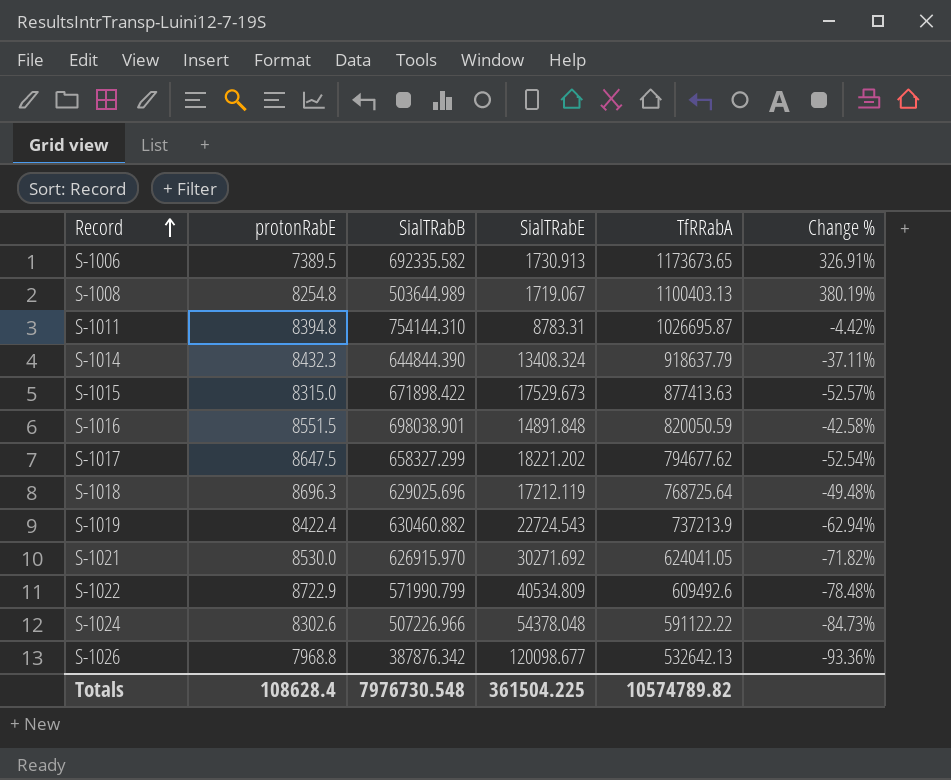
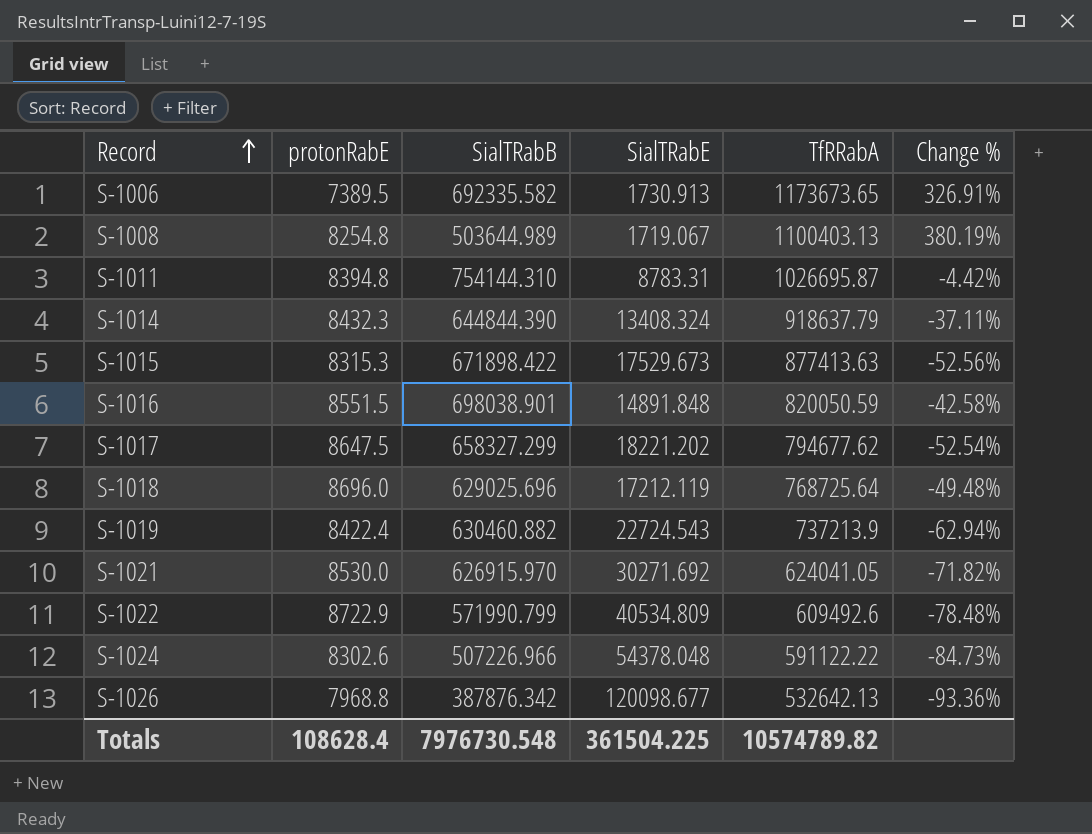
S-1015 | protonRabE: 8315.0 -> 8315.3
S-1015 | Change %: -52.57% -> -52.56%
S-1018 | protonRabE: 8696.3 -> 8696.0

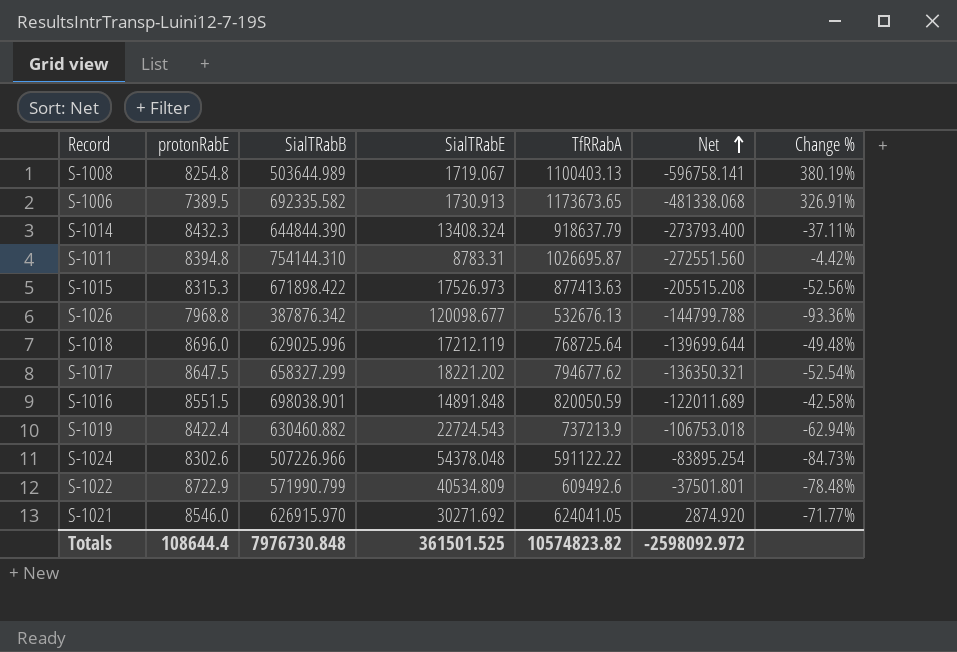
row order: Record ascending -> Net ascending
column Net | formula: none -> [SialTRabB] - [TfRRabA]
S-1015 | SialTRabE: 17529.673 -> 17526.973
S-1026 | TfRRabA: 532642.13 -> 532676.13
S-1018 | SialTRabB: 629025.696 -> 629025.996
S-1021 | protonRabE: 8530.0 -> 8546.0
S-1021 | Change %: -71.82% -> -71.77%
Totals | protonRabE: 108628.4 -> 108644.4
Totals | SialTRabB: 7976730.548 -> 7976730.848
Totals | SialTRabE: 361504.225 -> 361501.525
Totals | TfRRabA: 10574789.82 -> 10574823.82

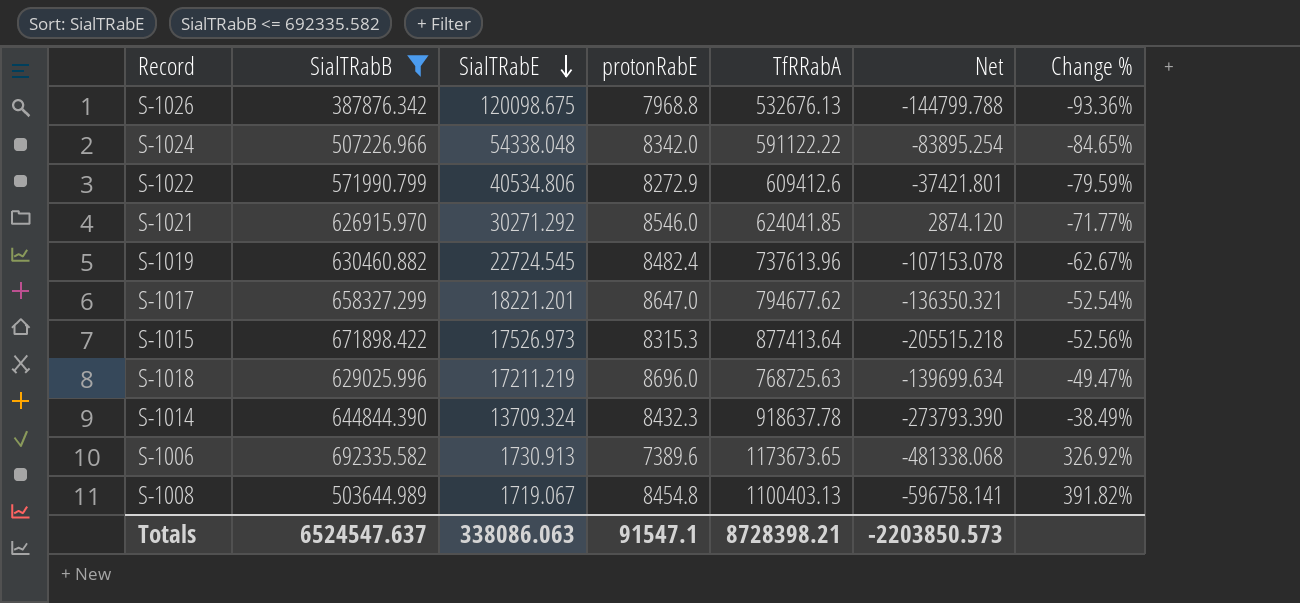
filter: none -> SialTRabB <= 692335.582
row order: Net ascending -> SialTRabE descending
column protonRabE | position: 2 -> 4
S-1026 | SialTRabE: 120098.677 -> 120098.675
S-1024 | SialTRabE: 54378.048 -> 54338.048
S-1024 | protonRabE: 8302.6 -> 8342.0
S-1024 | Change %: -84.73% -> -84.65%
S-1022 | SialTRabE: 40534.809 -> 40534.806
S-1022 | protonRabE: 8722.9 -> 8272.9
S-1022 | TfRRabA: 609492.6 -> 609412.6
S-1022 | Net: -37501.801 -> -37421.801
S-1022 | Change %: -78.48% -> -79.59%
S-1021 | SialTRabE: 30271.692 -> 30271.292
S-1021 | TfRRabA: 624041.05 -> 624041.85
S-1021 | Net: 2874.920 -> 2874.120
S-1019 | SialTRabE: 22724.543 -> 22724.545
S-1019 | protonRabE: 8422.4 -> 8482.4
S-1019 | TfRRabA: 737213.9 -> 737613.96
S-1019 | Net: -106753.018 -> -107153.078
S-1019 | Change %: -62.94% -> -62.67%
S-1017 | SialTRabE: 18221.202 -> 18221.201
S-1017 | protonRabE: 8647.5 -> 8647.0
S-1015 | TfRRabA: 877413.63 -> 877413.64
S-1015 | Net: -205515.208 -> -205515.218
S-1018 | SialTRabE: 17212.119 -> 17211.219
S-1018 | TfRRabA: 768725.64 -> 768725.63
S-1018 | Net: -139699.644 -> -139699.634
S-1018 | Change %: -49.48% -> -49.47%
S-1014 | SialTRabE: 13408.324 -> 13709.324
S-1014 | TfRRabA: 918637.79 -> 918637.78
S-1014 | Net: -273793.400 -> -273793.390
S-1014 | Change %: -37.11% -> -38.49%
S-1006 | protonRabE: 7389.5 -> 7389.6
S-1006 | Change %: 326.91% -> 326.92%
S-1008 | protonRabE: 8254.8 -> 8454.8
S-1008 | Change %: 380.19% -> 391.82%
Totals | SialTRabB: 7976730.848 -> 6524547.637
Totals | SialTRabE: 361501.525 -> 338086.063
Totals | protonRabE: 108644.4 -> 91547.1
Totals | TfRRabA: 10574823.82 -> 8728398.21
Totals | Net: -2598092.972 -> -2203850.573

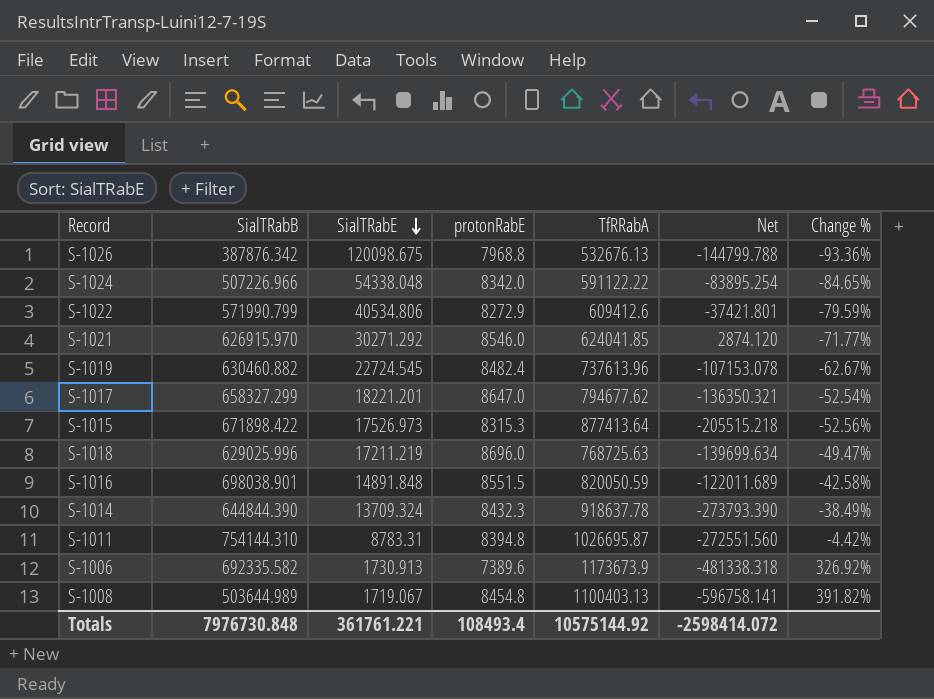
filter: SialTRabB <= 692335.582 -> none
S-1006 | TfRRabA: 1173673.65 -> 1173673.9
S-1006 | Net: -481338.068 -> -481338.318
Totals | SialTRabB: 6524547.637 -> 7976730.848
Totals | SialTRabE: 338086.063 -> 361761.221
Totals | protonRabE: 91547.1 -> 108493.4
Totals | TfRRabA: 8728398.21 -> 10575144.92
Totals | Net: -2203850.573 -> -2598414.072

